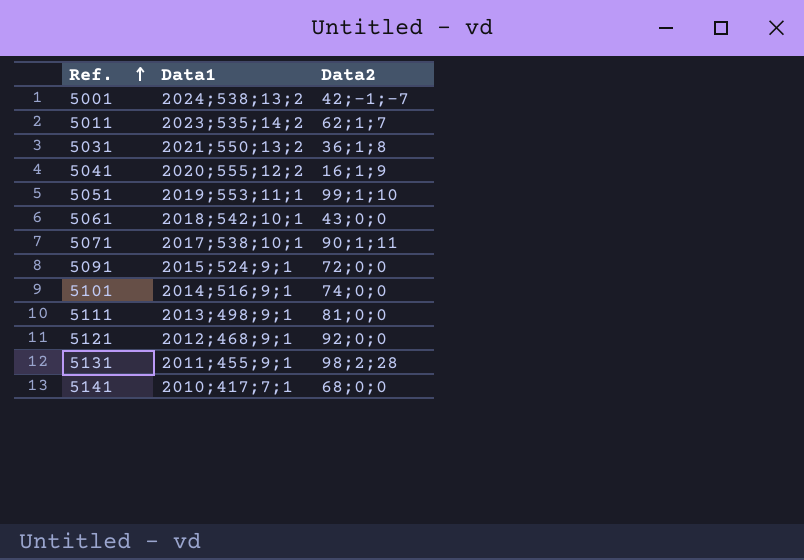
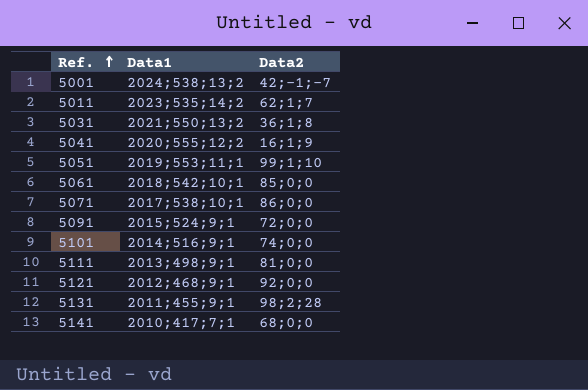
5061 | Data2: 43;0;0 -> 85;0;0
5071 | Data2: 90;1;11 -> 86;0;0

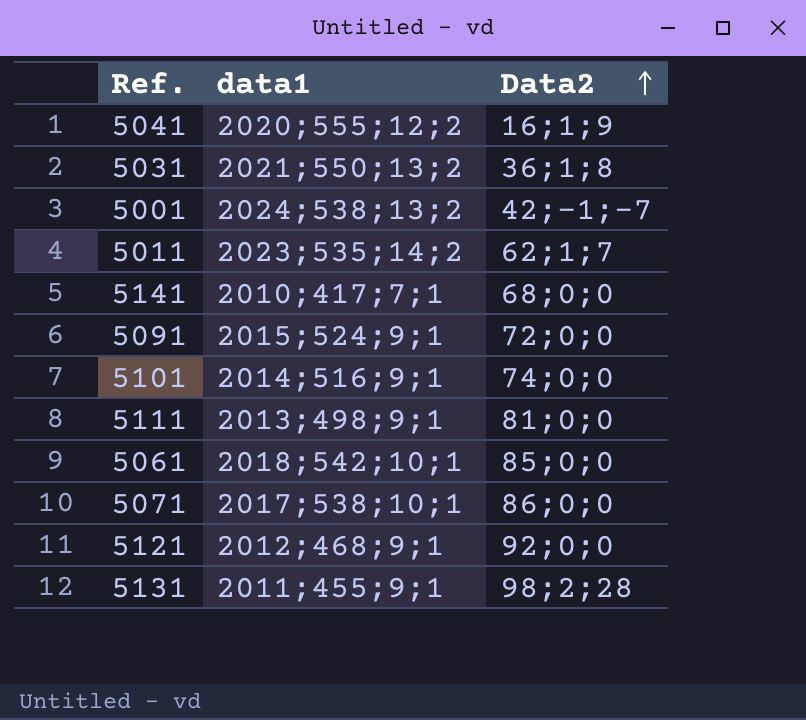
row order: Ref. ascending -> Data2 ascending
column name: Data1 -> data1
row 5051: 2019;553;11;1 | 99;1;10 -> none

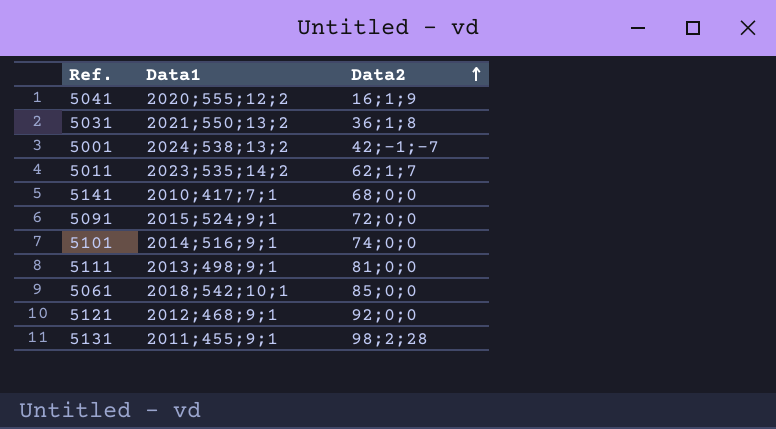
column name: data1 -> Data1
row 5071: 2017;538;10;1 | 86;0;0 -> none

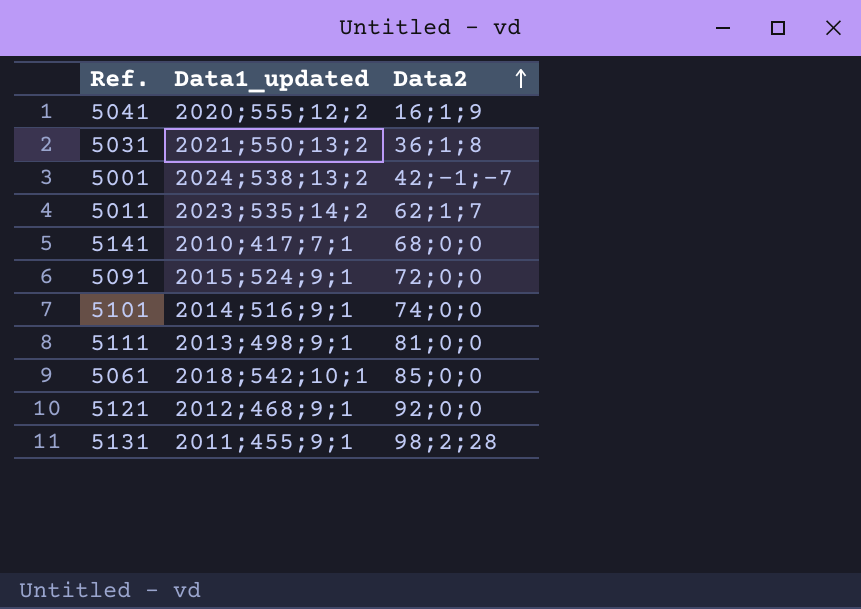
column name: Data1 -> Data1_updated

